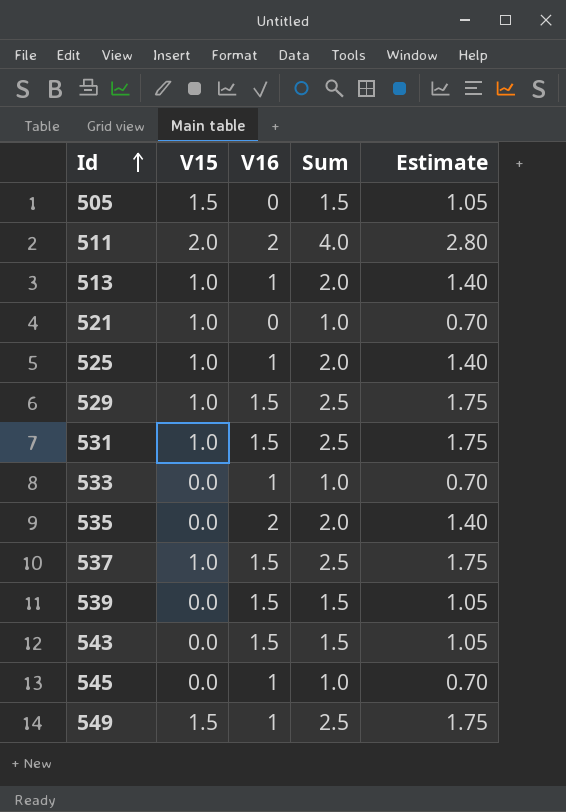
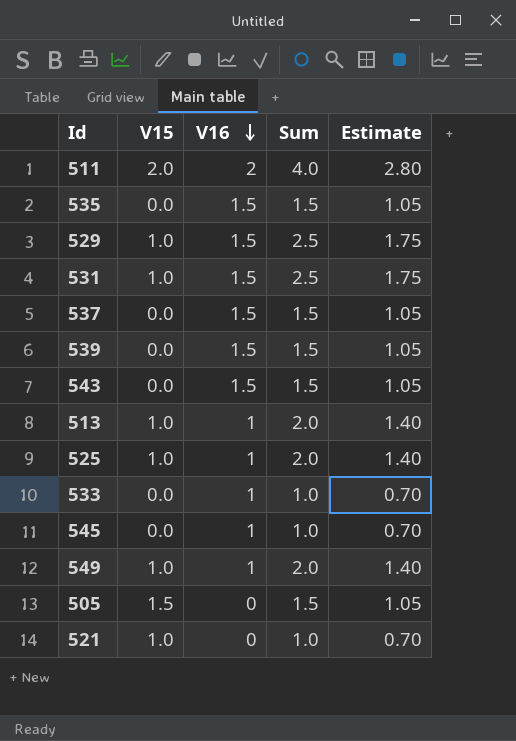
row order: Id ascending -> V16 descending
535 | V16: 2 -> 1.5
535 | Sum: 2.0 -> 1.5
535 | Estimate: 1.40 -> 1.05
537 | V15: 1.0 -> 0.0
537 | Sum: 2.5 -> 1.5
537 | Estimate: 1.75 -> 1.05
549 | V15: 1.5 -> 1.0
549 | Sum: 2.5 -> 2.0
549 | Estimate: 1.75 -> 1.40

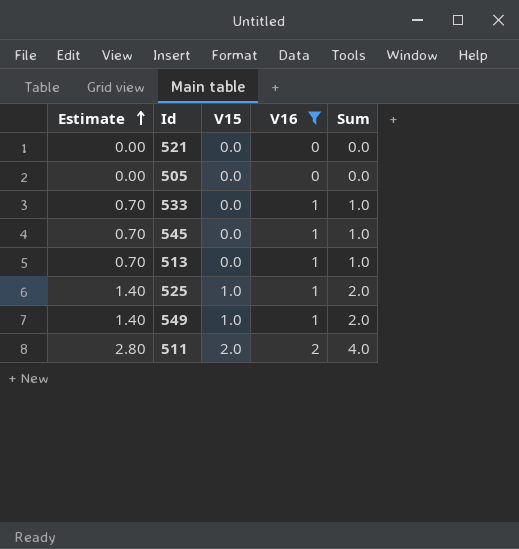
filter: none -> V16 != 1.5
row order: V16 descending -> Estimate ascending
column Estimate | position: 5 -> 1
521 | Estimate: 0.70 -> 0.00
521 | V15: 1.0 -> 0.0
521 | Sum: 1.0 -> 0.0
505 | Estimate: 1.05 -> 0.00
505 | V15: 1.5 -> 0.0
505 | Sum: 1.5 -> 0.0
513 | Estimate: 1.40 -> 0.70
513 | V15: 1.0 -> 0.0
513 | Sum: 2.0 -> 1.0

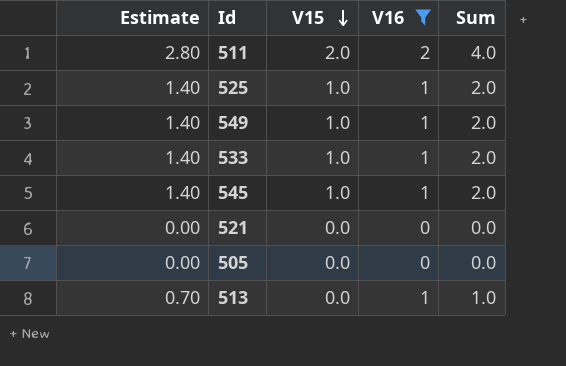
row order: Estimate ascending -> V15 descending
533 | Estimate: 0.70 -> 1.40
533 | V15: 0.0 -> 1.0
533 | Sum: 1.0 -> 2.0
545 | Estimate: 0.70 -> 1.40
545 | V15: 0.0 -> 1.0
545 | Sum: 1.0 -> 2.0

